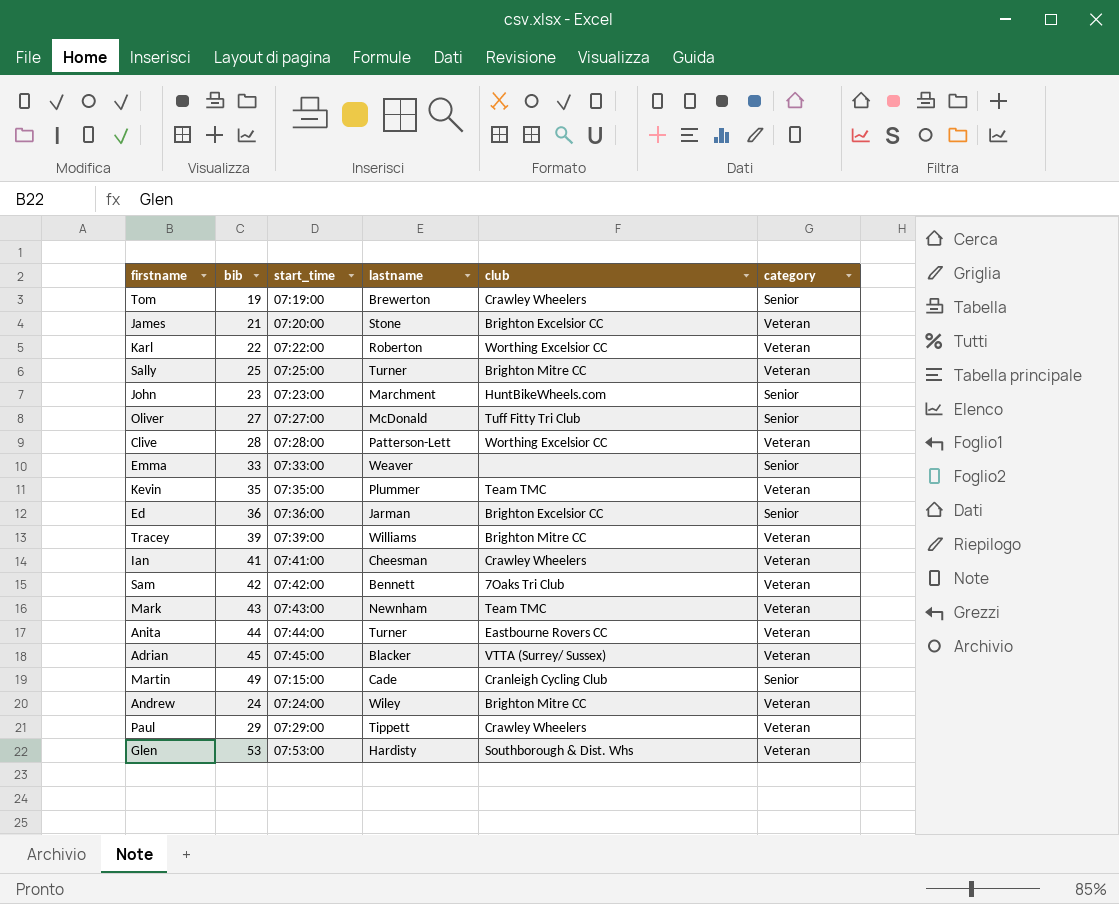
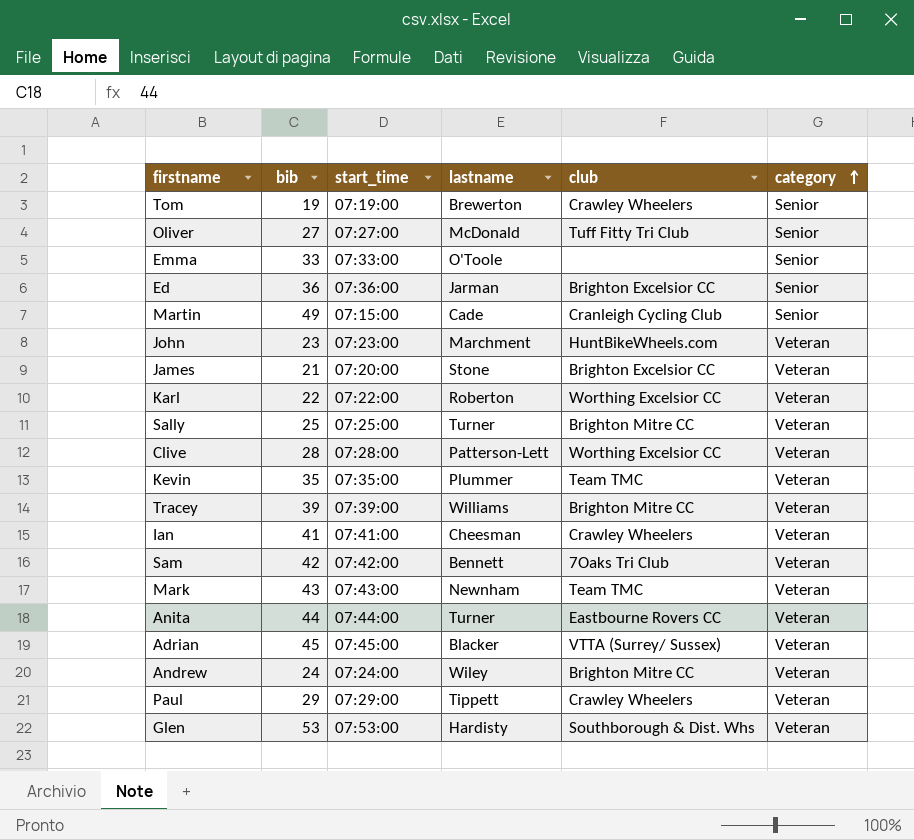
row order: none -> category ascending
Emma | lastname: Weaver -> O'Toole
John | category: Senior -> Veteran

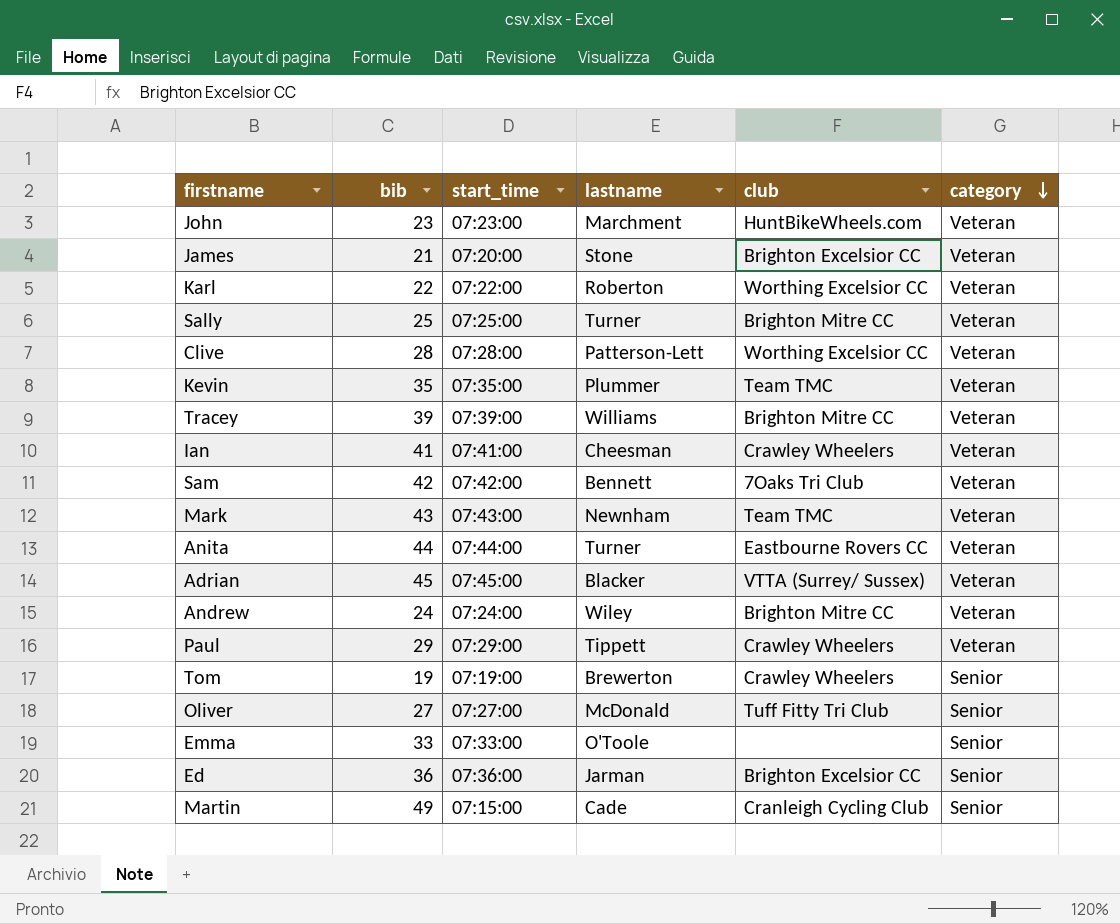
row order: category ascending -> category descending
row Glen: 53 | 07:53:00 | Hardisty | Southborough & Dist. Whs | Veteran -> none

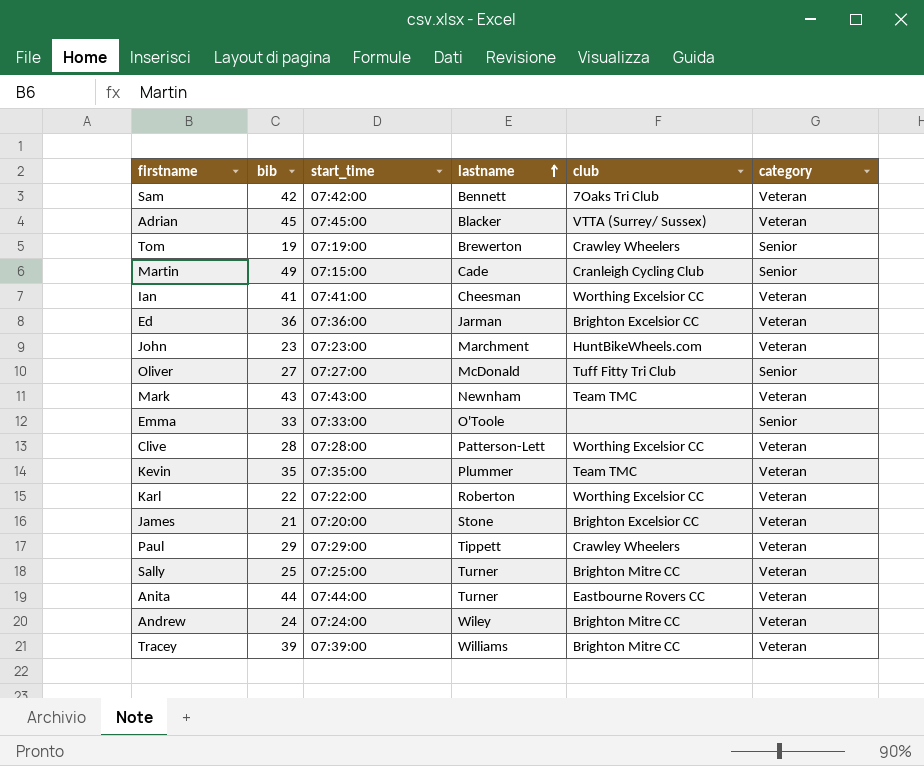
row order: category descending -> lastname ascending
Ian | club: Crawley Wheelers -> Worthing Excelsior CC
Ed | category: Senior -> Veteran

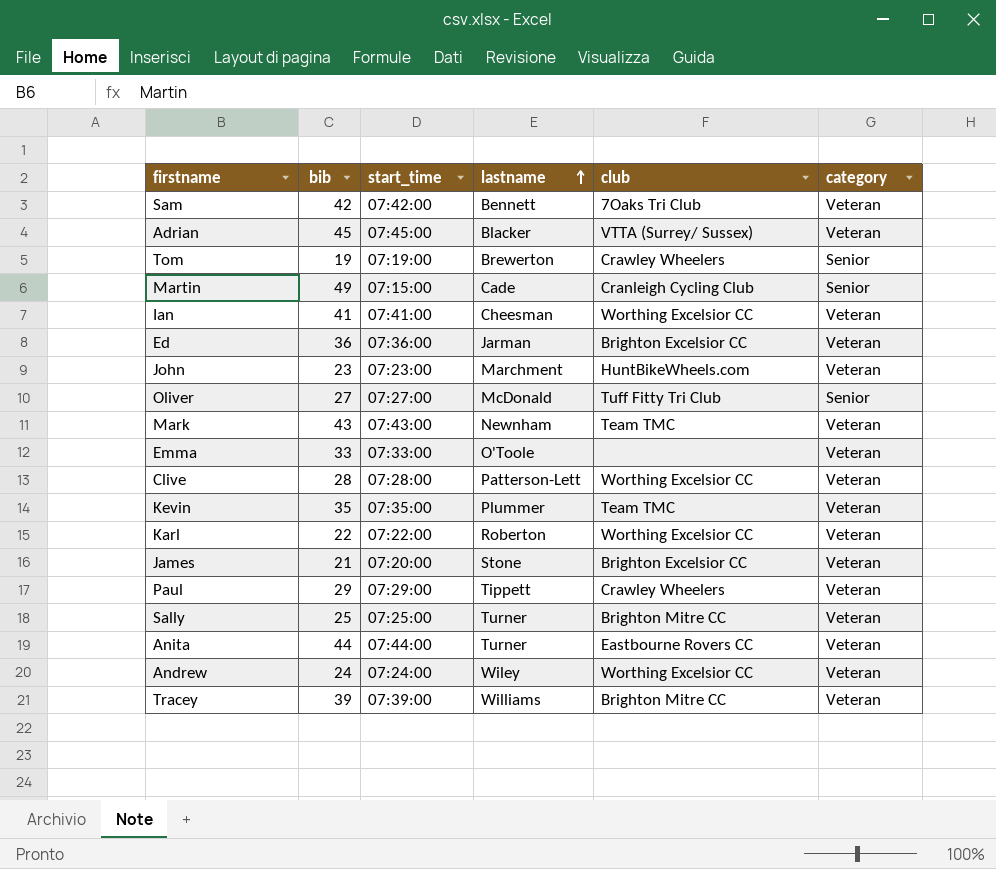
Emma | category: Senior -> Veteran
Andrew | club: Brighton Mitre CC -> Worthing Excelsior CC

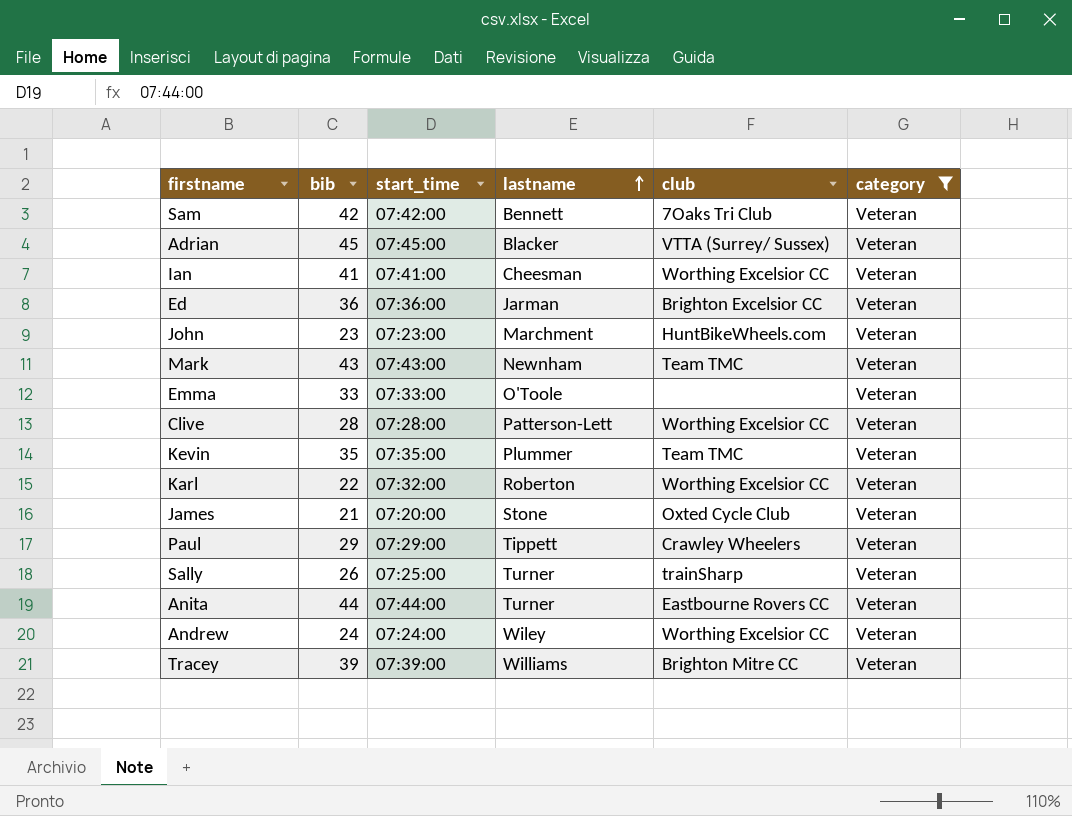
filter: none -> category = Veteran
Karl | start_time: 07:22:00 -> 07:32:00
James | club: Brighton Excelsior CC -> Oxted Cycle Club
Sally | bib: 25 -> 26
Sally | club: Brighton Mitre CC -> trainSharp

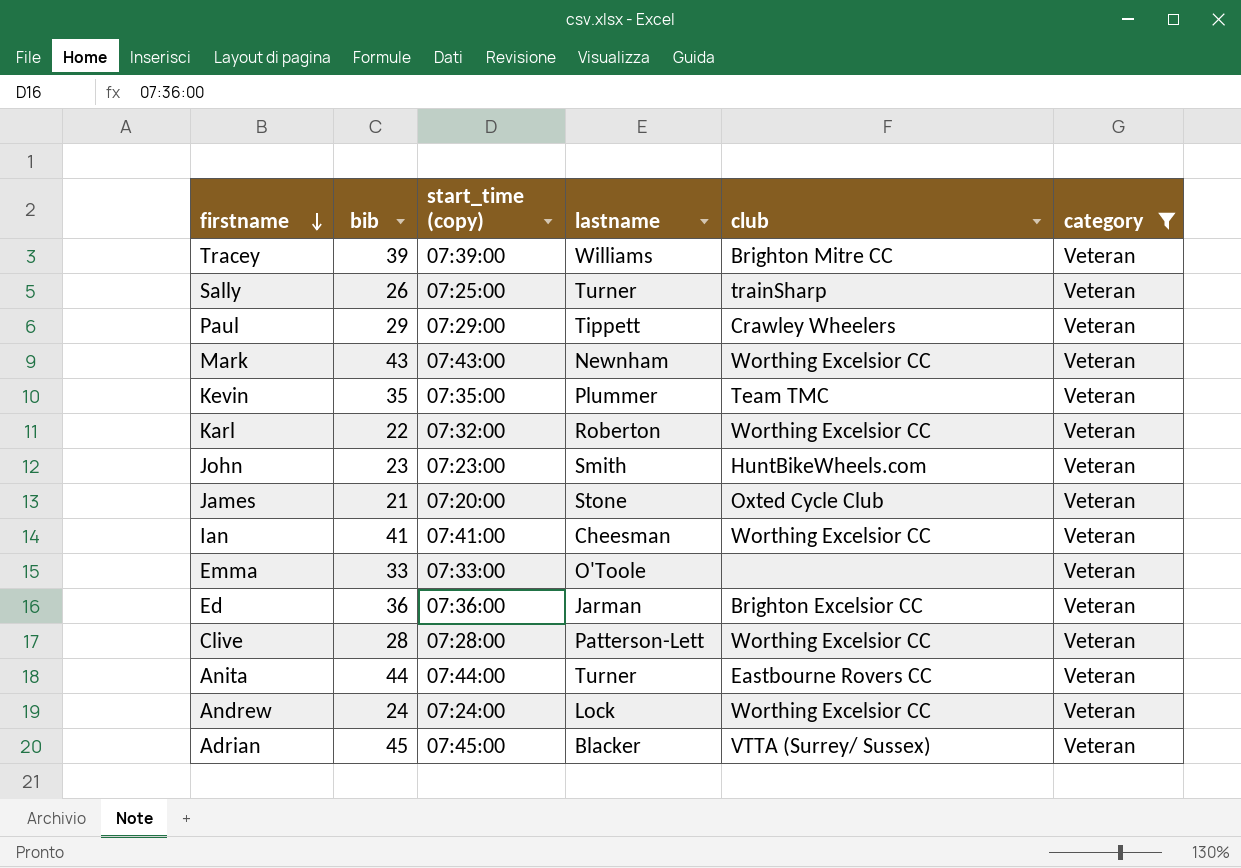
row order: lastname ascending -> firstname descending
column name: start_time -> start_time (copy)
row Sam: 42 | 07:42:00 | Bennett | 7Oaks Tri Club | Veteran -> none
Mark | club: Team TMC -> Worthing Excelsior CC
John | lastname: Marchment -> Smith
Andrew | lastname: Wiley -> Lock

